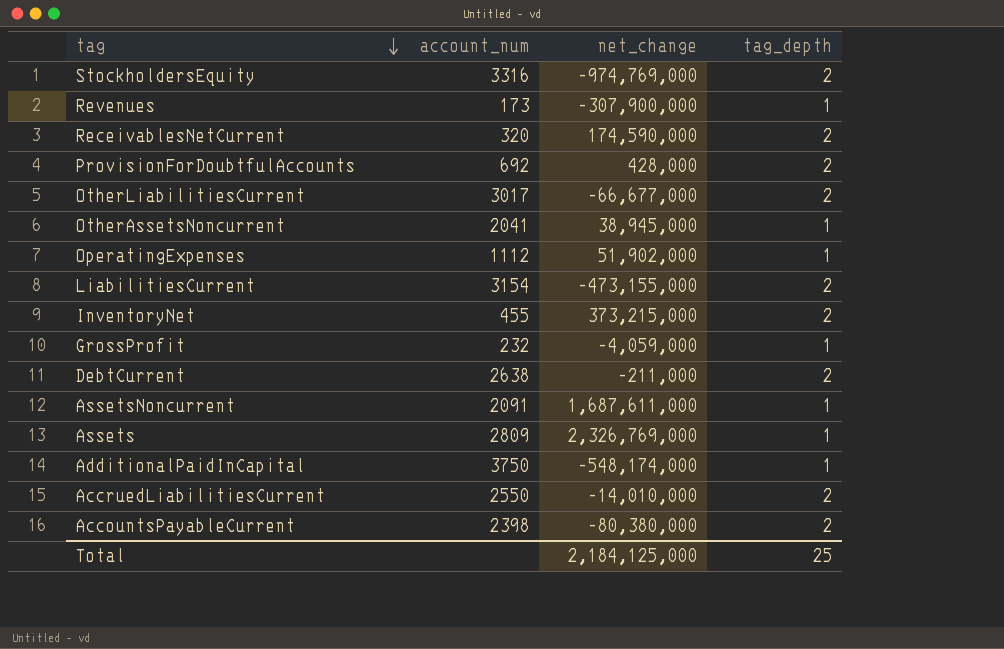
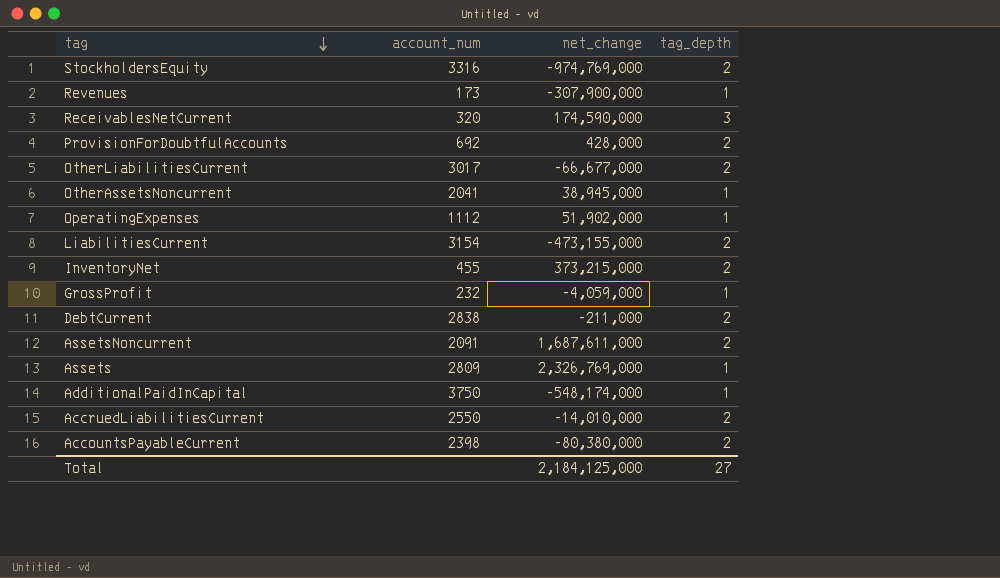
ReceivablesNetCurrent | tag_depth: 2 -> 3
DebtCurrent | account_num: 2638 -> 2838
AssetsNoncurrent | tag_depth: 1 -> 2
Total | tag_depth: 25 -> 27

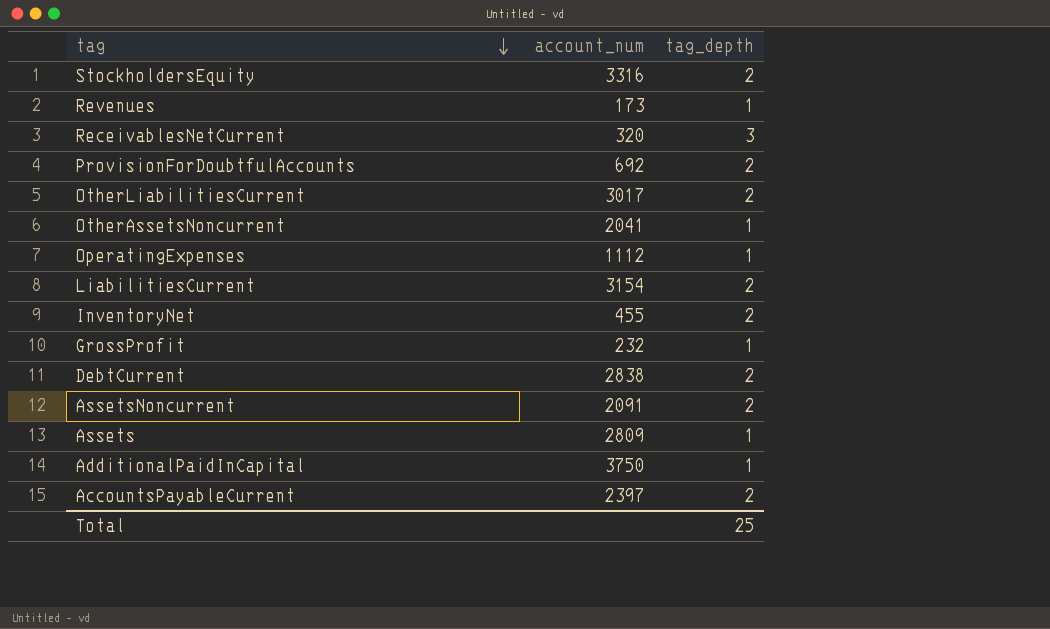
column net_change | position: 3 -> none
row AccruedLiabilitiesCurrent: 2550 | -14,010,000 | 2 -> none
AccountsPayableCurrent | account_num: 2398 -> 2397
Total | tag_depth: 27 -> 25

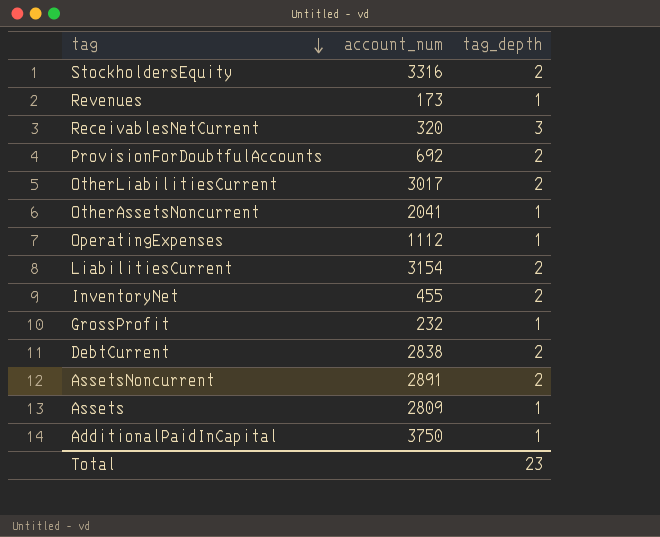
row AccountsPayableCurrent: 2397 | 2 -> none
AssetsNoncurrent | account_num: 2091 -> 2891
Total | tag_depth: 25 -> 23

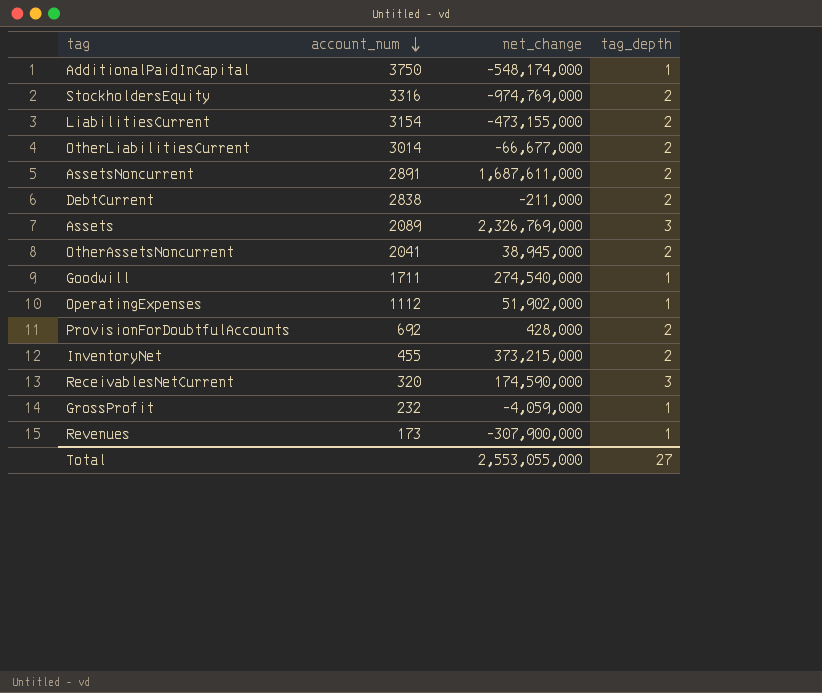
row order: tag descending -> account_num descending
column net_change | position: none -> 3
OtherLiabilitiesCurrent | account_num: 3017 -> 3014
Assets | account_num: 2809 -> 2089
Assets | tag_depth: 1 -> 3
OtherAssetsNoncurrent | tag_depth: 1 -> 2
row Goodwill: none -> 1711 | 274,540,000 | 1
Total | tag_depth: 23 -> 27

